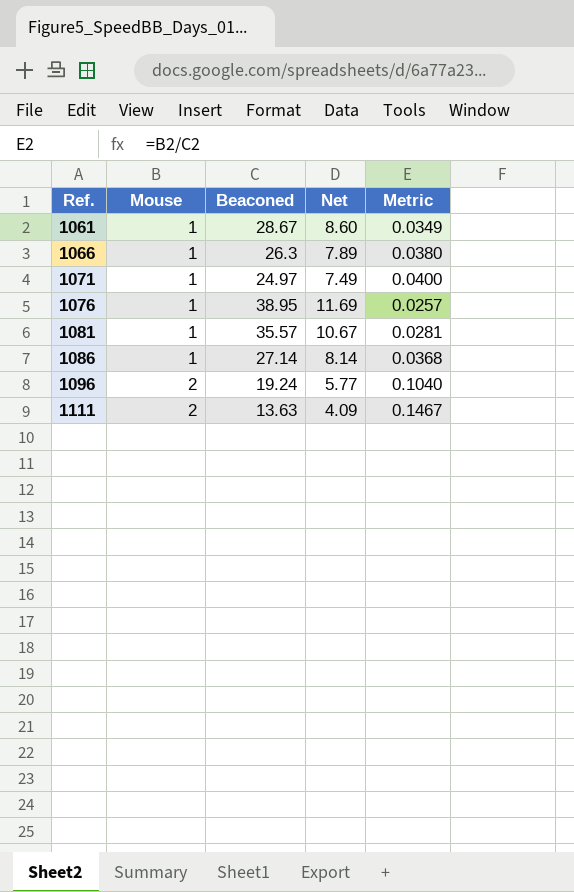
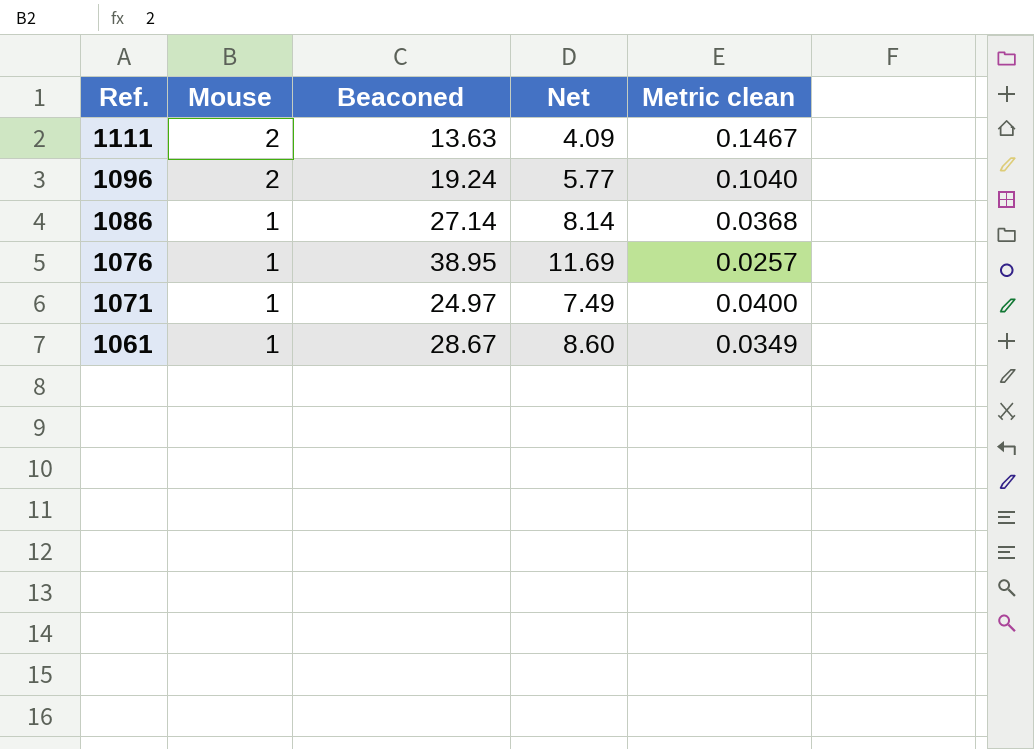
row order: Ref. ascending -> Ref. descending
column name: Metric -> Metric clean
row 1066: 1 | 26.3 | 7.89 | 0.0380 -> none
row 1081: 1 | 35.57 | 10.67 | 0.0281 -> none

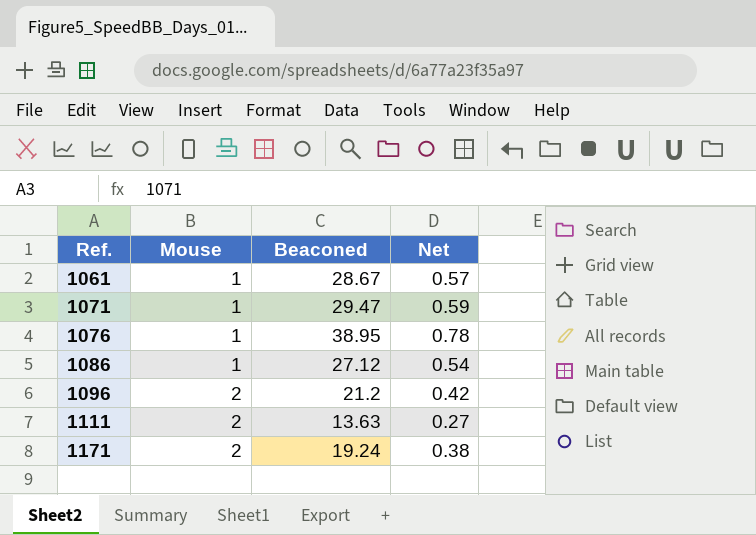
row order: Ref. descending -> Ref. ascending
column Metric clean | formula: [Mouse] / [Beaconed] -> none
column Net | formula: [Beaconed] * 0.3 -> [Beaconed] * 0.02
1071 | Beaconed: 24.97 -> 29.47
1086 | Beaconed: 27.14 -> 27.12
1096 | Beaconed: 19.24 -> 21.2
row 1171: none -> 2 | 19.24 | 0.38

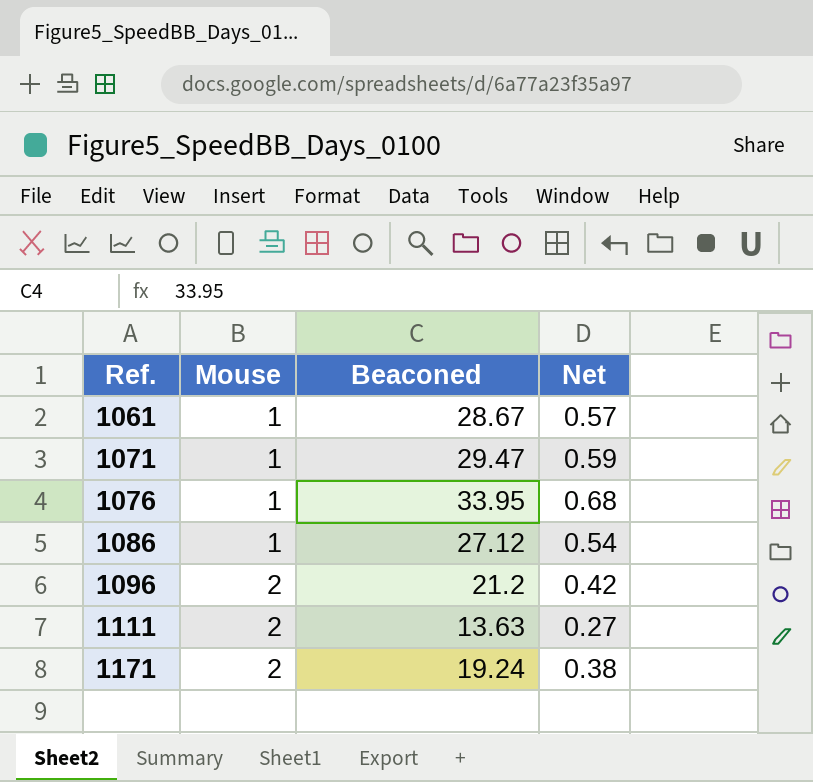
1076 | Beaconed: 38.95 -> 33.95
1076 | Net: 0.78 -> 0.68

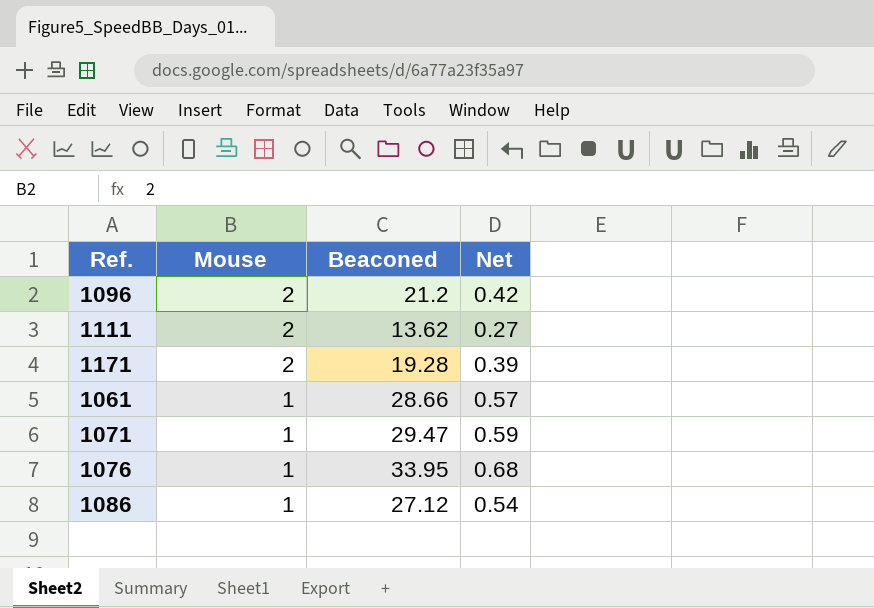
row order: Ref. ascending -> Mouse descending
1111 | Beaconed: 13.63 -> 13.62
1171 | Beaconed: 19.24 -> 19.28
1171 | Net: 0.38 -> 0.39
1061 | Beaconed: 28.67 -> 28.66

